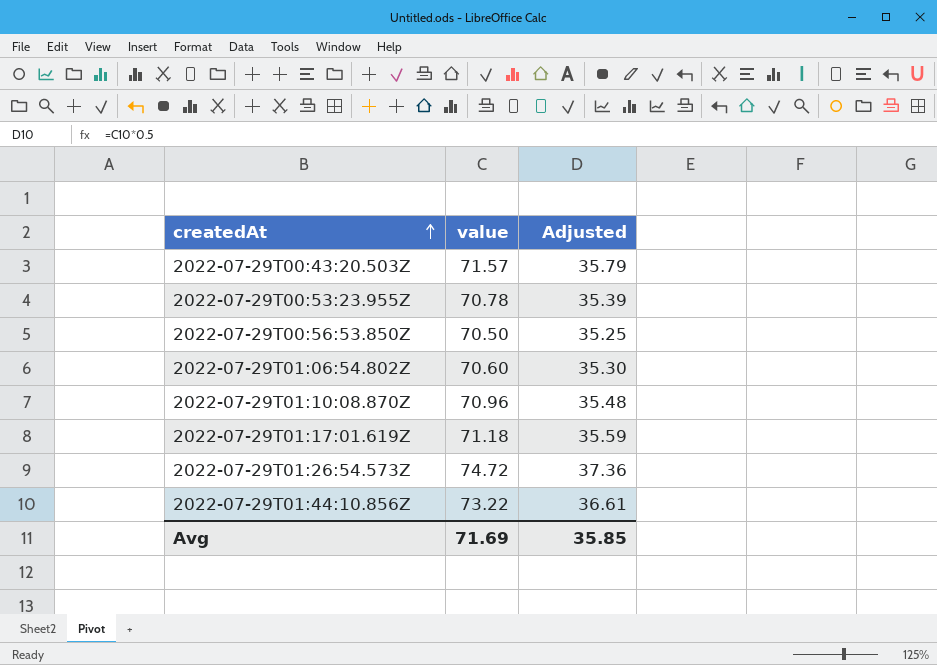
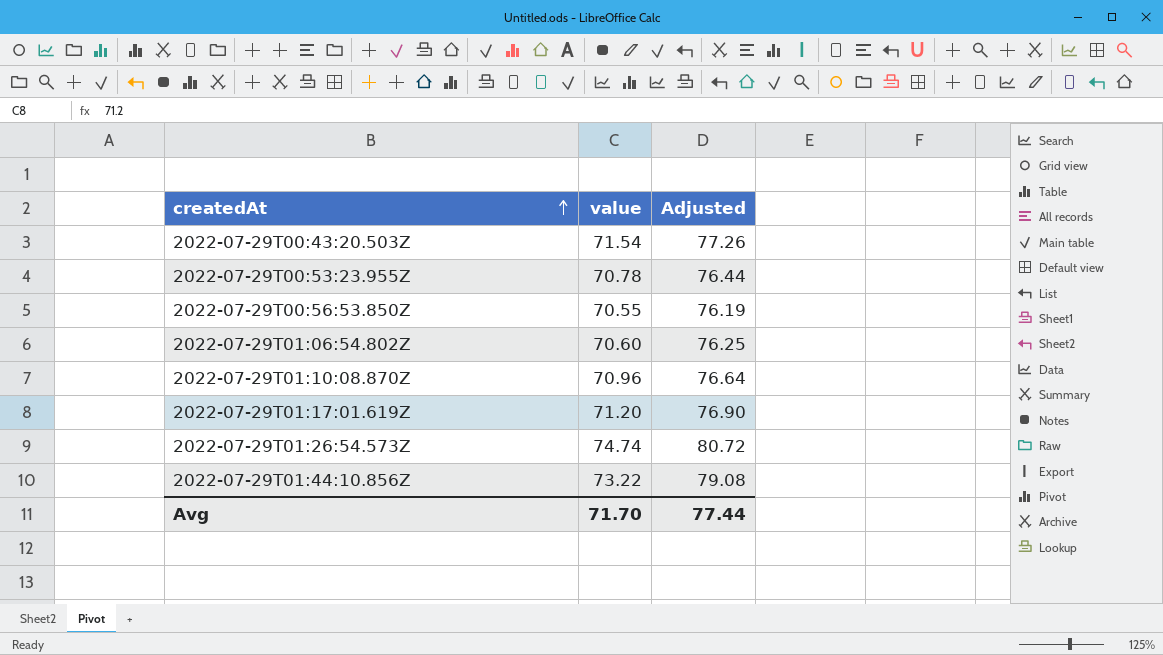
column Adjusted | formula: [value] * 0.5 -> [value] * 1.08
2022-07-29T00:43:20.503Z | value: 71.57 -> 71.54
2022-07-29T00:56:53.850Z | value: 70.50 -> 70.55
2022-07-29T01:17:01.619Z | value: 71.18 -> 71.20
2022-07-29T01:26:54.573Z | value: 74.72 -> 74.74
Avg | value: 71.69 -> 71.70
Avg | Adjusted: 35.85 -> 77.44

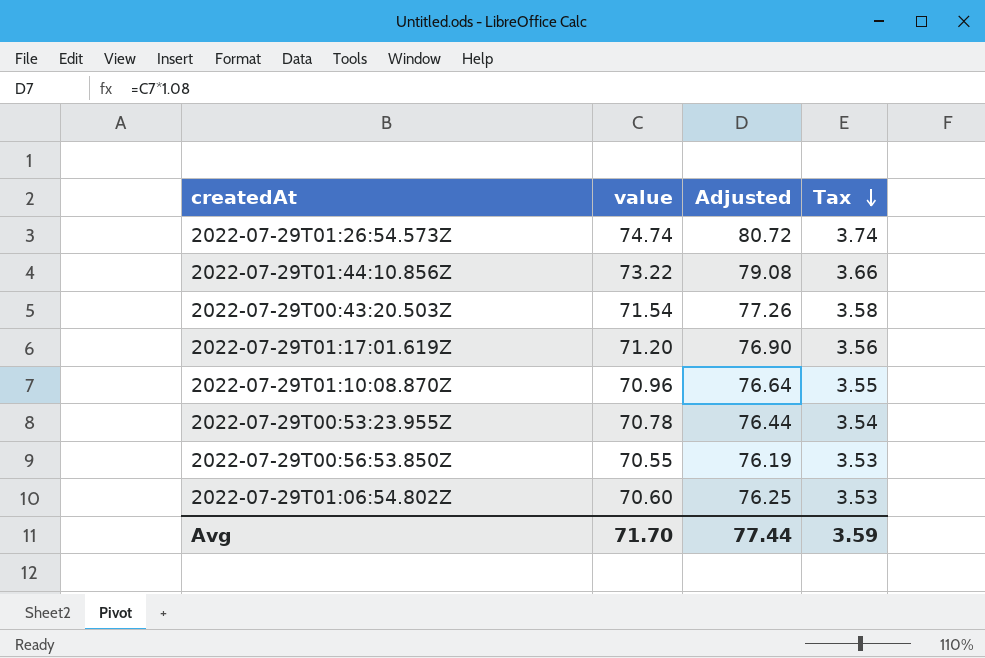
row order: createdAt ascending -> Tax descending
column Tax | formula: none -> [value] * 0.05

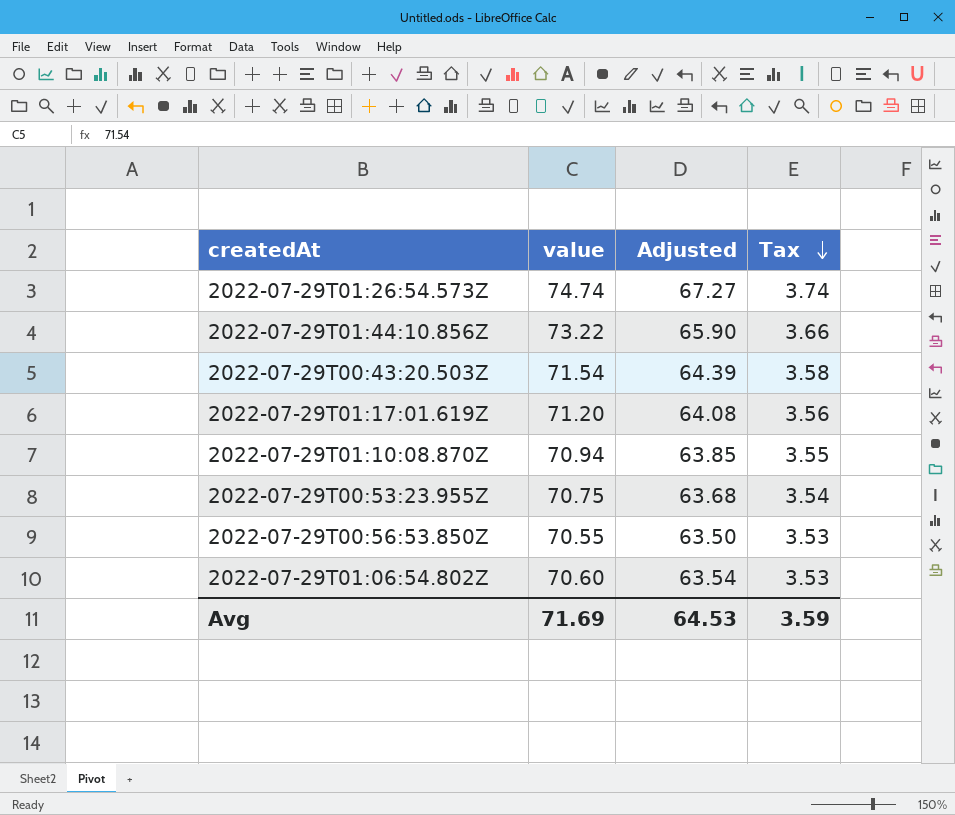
column Adjusted | formula: [value] * 1.08 -> [value] * 0.9
2022-07-29T01:10:08.870Z | value: 70.96 -> 70.94
2022-07-29T00:53:23.955Z | value: 70.78 -> 70.75
Avg | value: 71.70 -> 71.69
Avg | Adjusted: 77.44 -> 64.53

